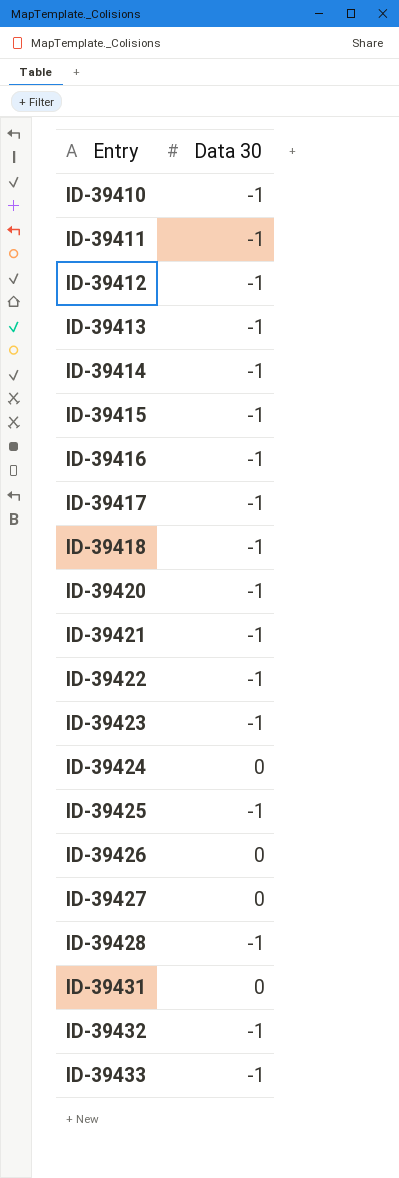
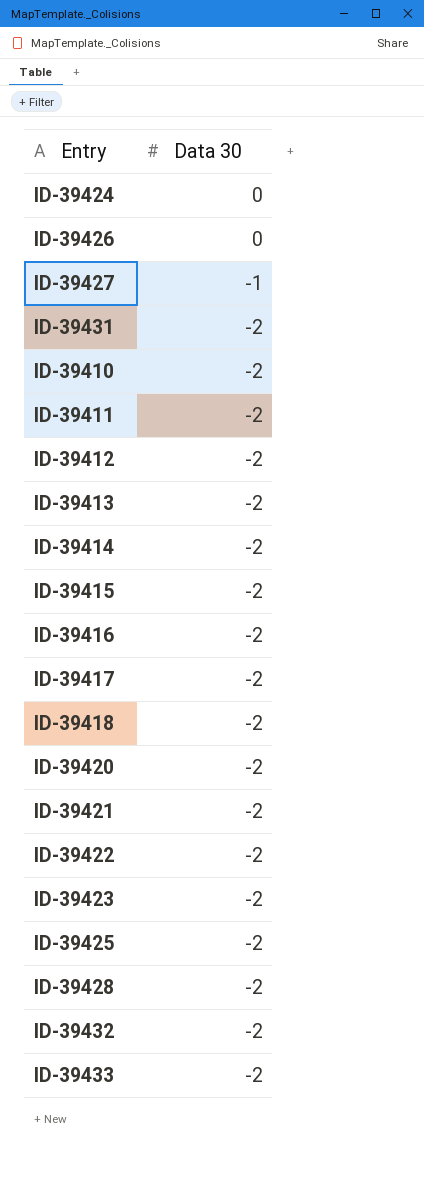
row order: Entry ascending -> Data 30 descending
ID-39427 | Data 30: 0 -> -1
ID-39431 | Data 30: 0 -> -2
ID-39410 | Data 30: -1 -> -2
ID-39411 | Data 30: -1 -> -2
ID-39412 | Data 30: -1 -> -2
ID-39413 | Data 30: -1 -> -2
ID-39414 | Data 30: -1 -> -2
ID-39415 | Data 30: -1 -> -2
ID-39416 | Data 30: -1 -> -2
ID-39417 | Data 30: -1 -> -2
ID-39418 | Data 30: -1 -> -2
ID-39420 | Data 30: -1 -> -2
ID-39421 | Data 30: -1 -> -2
ID-39422 | Data 30: -1 -> -2
ID-39423 | Data 30: -1 -> -2
ID-39425 | Data 30: -1 -> -2
ID-39428 | Data 30: -1 -> -2
ID-39432 | Data 30: -1 -> -2
ID-39433 | Data 30: -1 -> -2

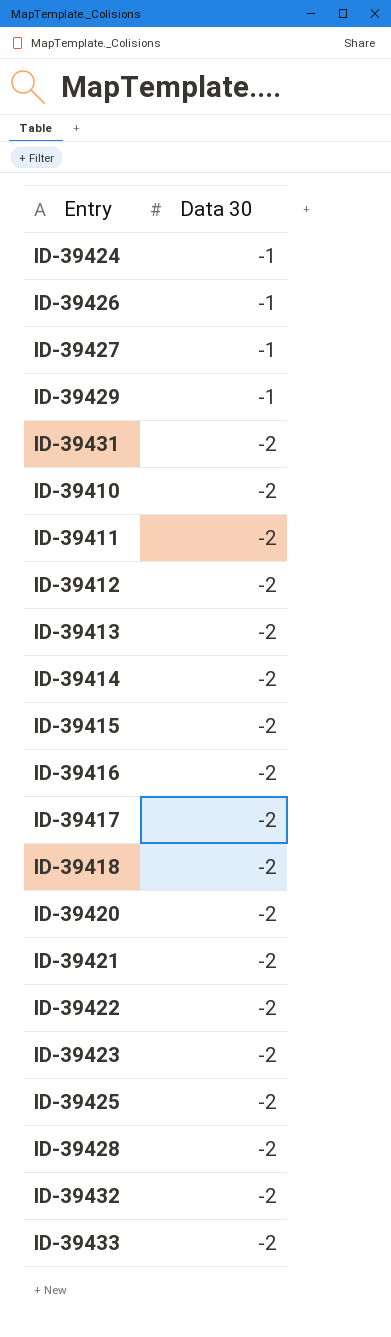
ID-39424 | Data 30: 0 -> -1
ID-39426 | Data 30: 0 -> -1
row ID-39429: none -> -1

